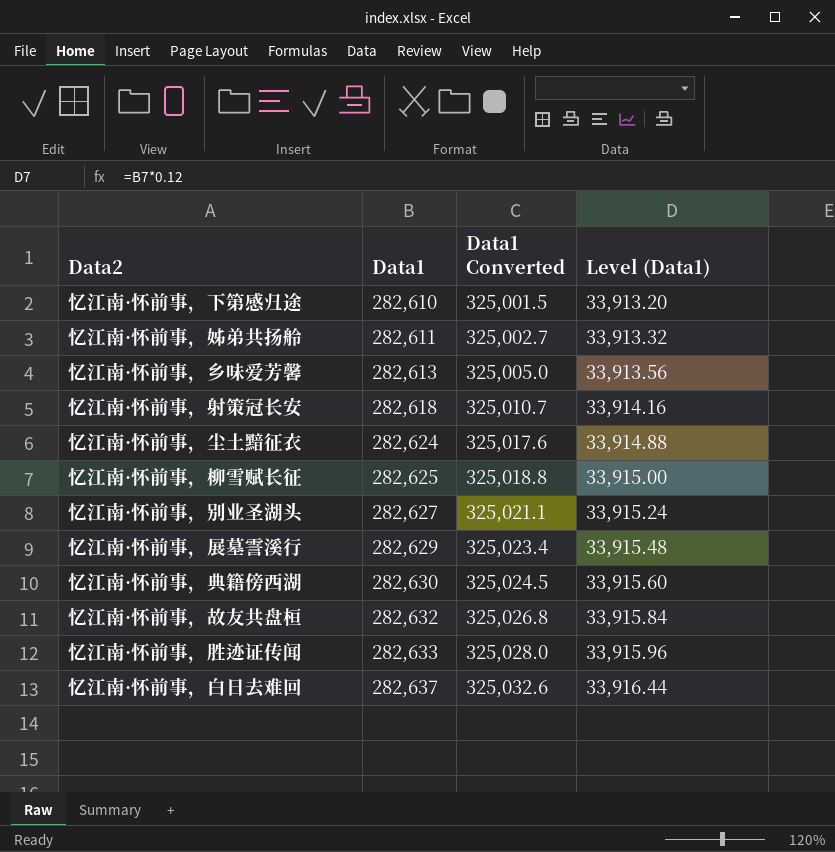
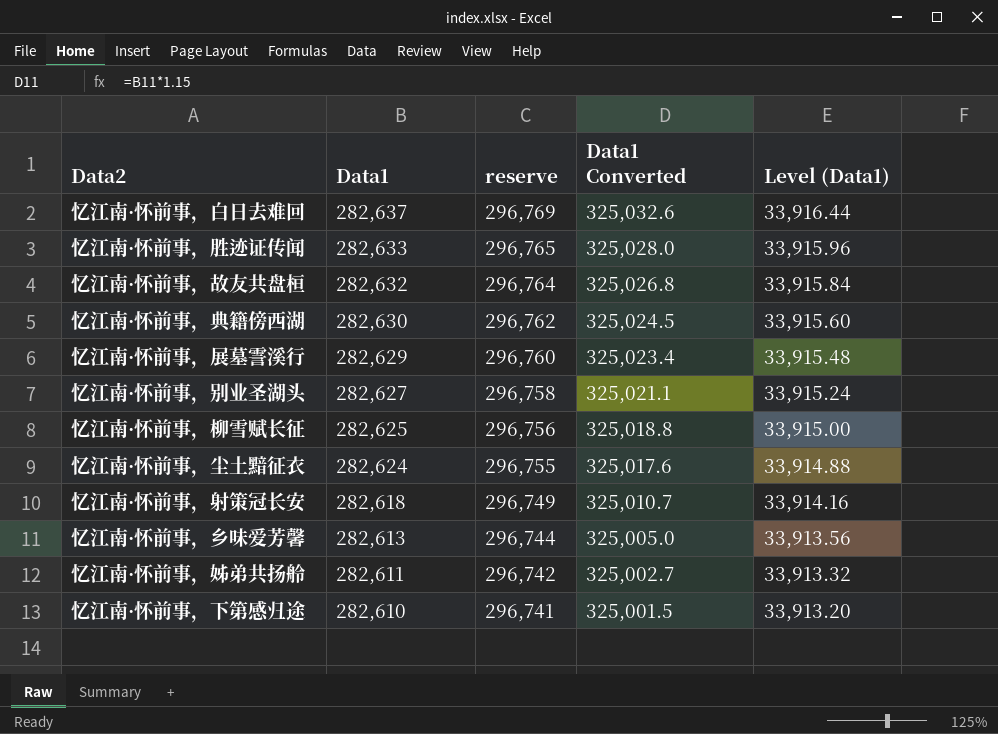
row order: Data1 ascending -> Data1 descending
column reserve | formula: none -> [Data1] * 1.05

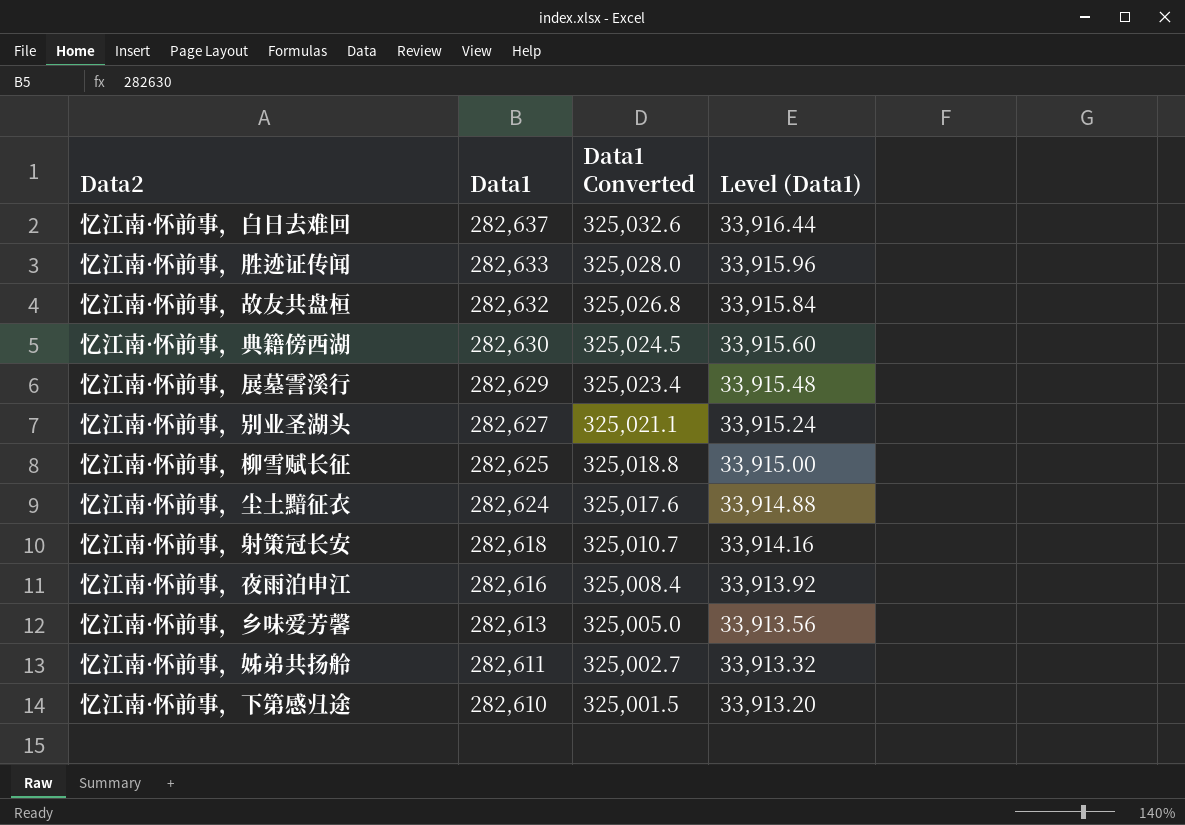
column reserve | formula: [Data1] * 1.05 -> none
row 忆江南·怀前事，夜雨泊申江: none -> 282,616 | 325,008.4 | 33,913.92

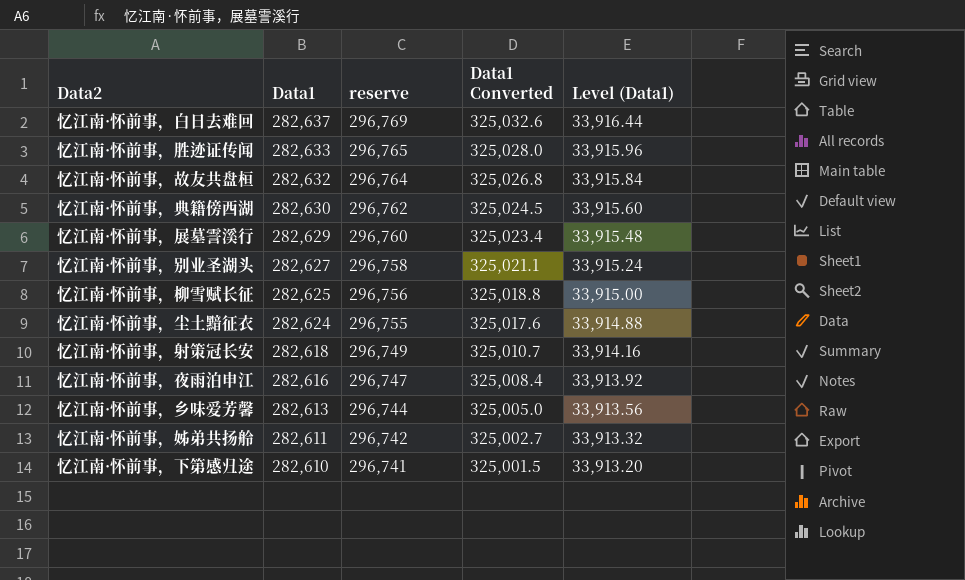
column reserve | formula: none -> [Data1] * 1.05

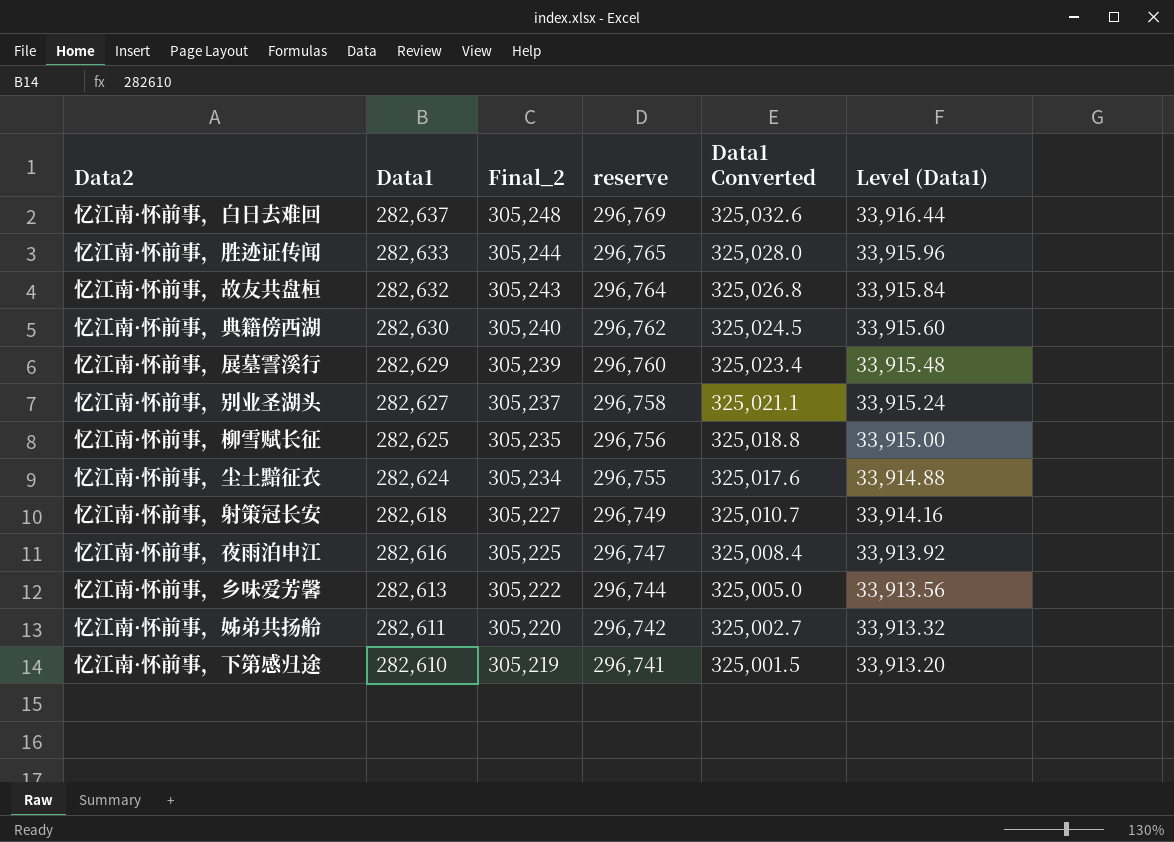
column Final_2 | formula: none -> [Data1] * 1.08

